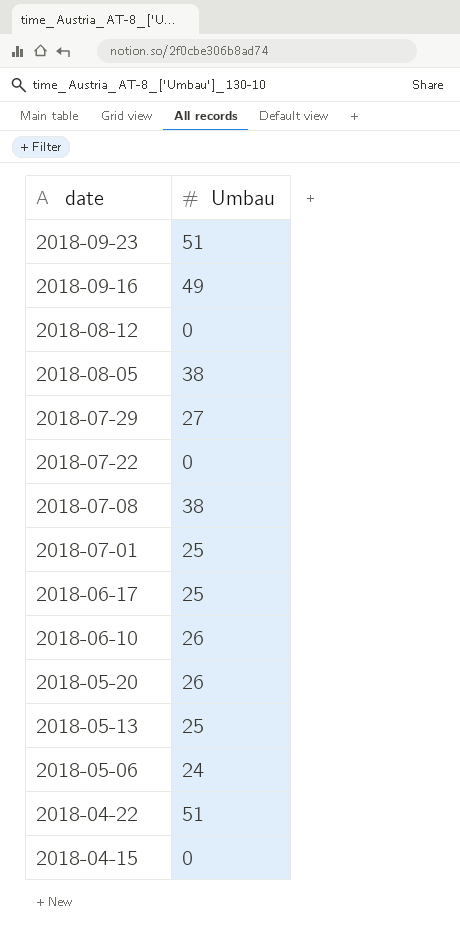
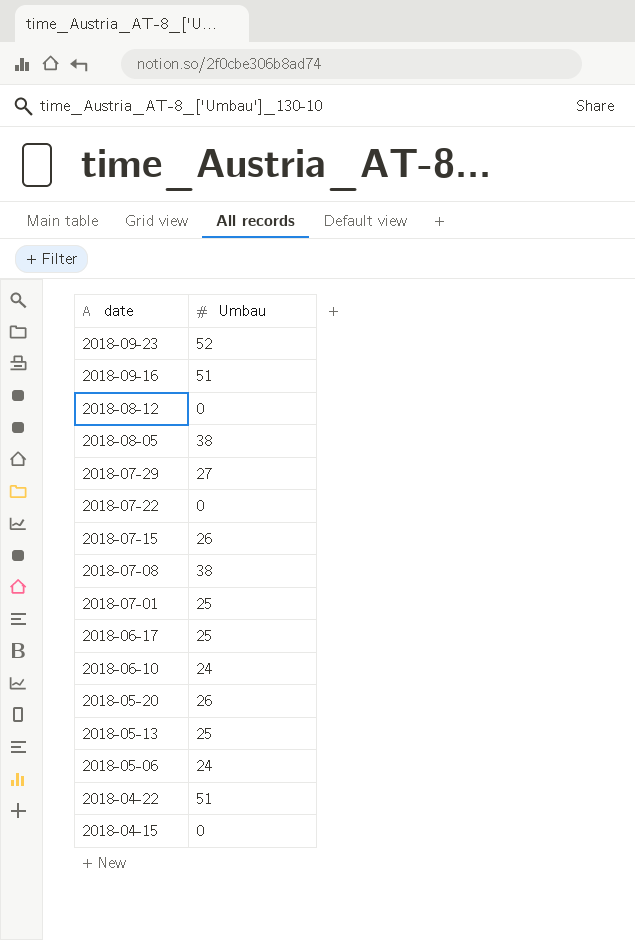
2018-09-23 | Umbau: 51 -> 52
2018-09-16 | Umbau: 49 -> 51
row 2018-07-15: none -> 26
2018-06-10 | Umbau: 26 -> 24

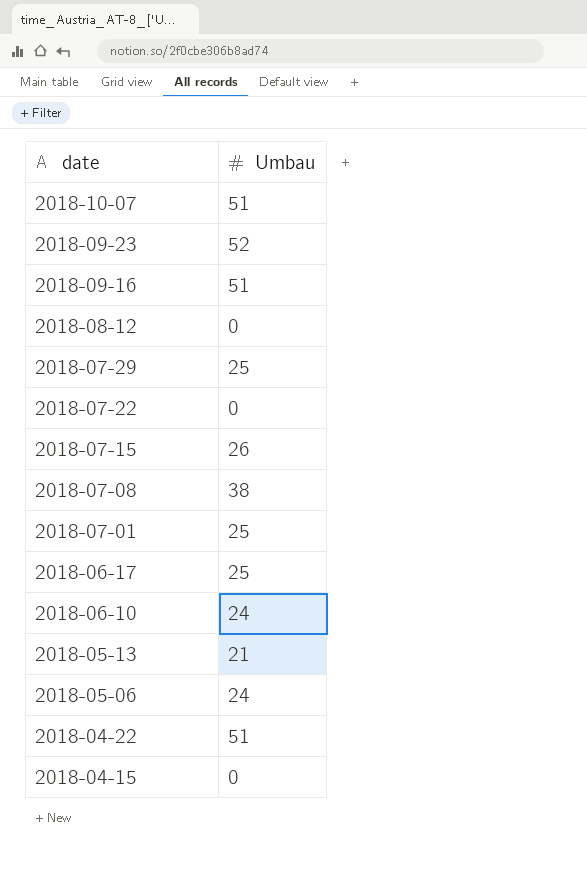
row 2018-08-05: 38 -> none
row 2018-05-20: 26 -> none
row 2018-10-07: none -> 51
2018-07-29 | Umbau: 27 -> 25
2018-05-13 | Umbau: 25 -> 21

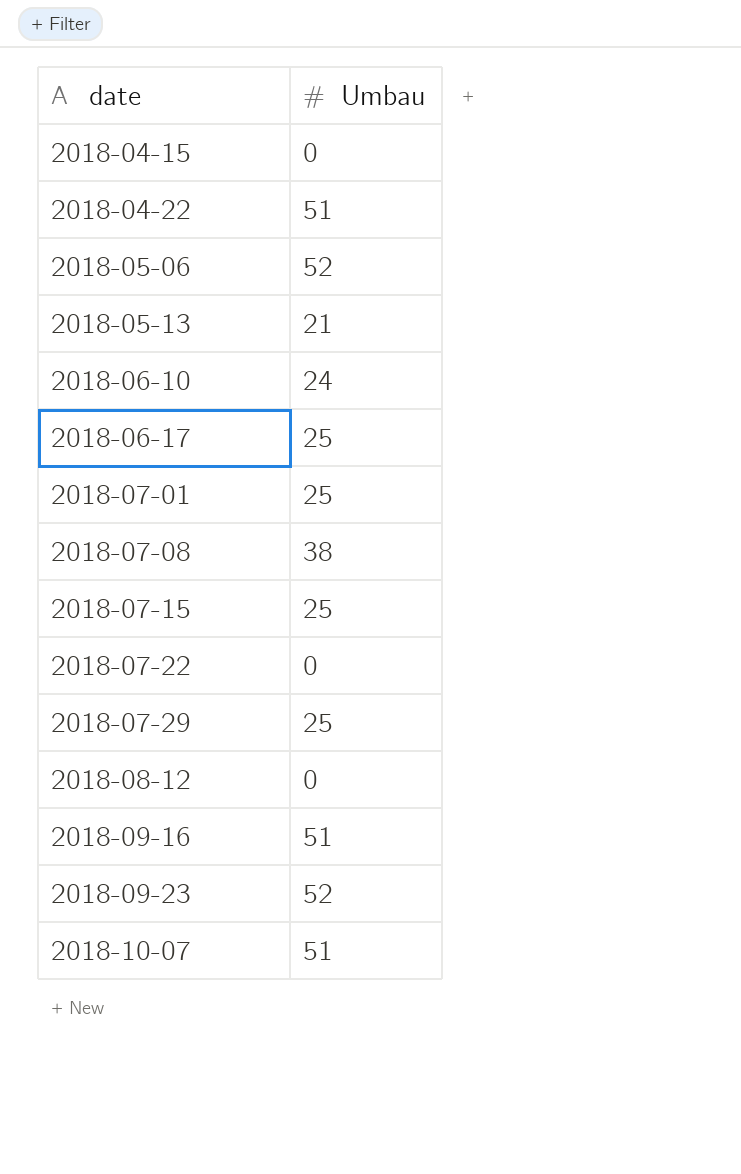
row order: date descending -> date ascending
2018-05-06 | Umbau: 24 -> 52
2018-07-15 | Umbau: 26 -> 25

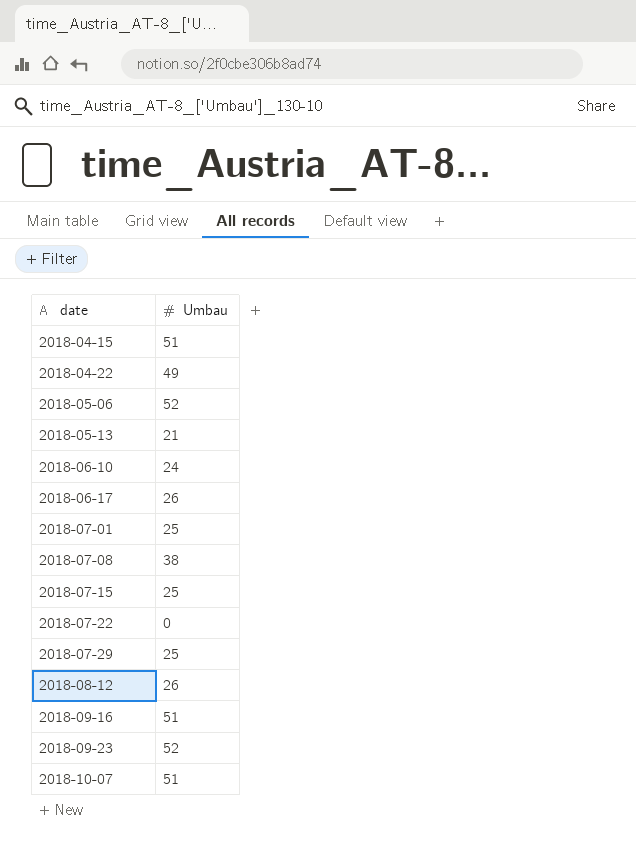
2018-04-15 | Umbau: 0 -> 51
2018-04-22 | Umbau: 51 -> 49
2018-06-17 | Umbau: 25 -> 26
2018-08-12 | Umbau: 0 -> 26

